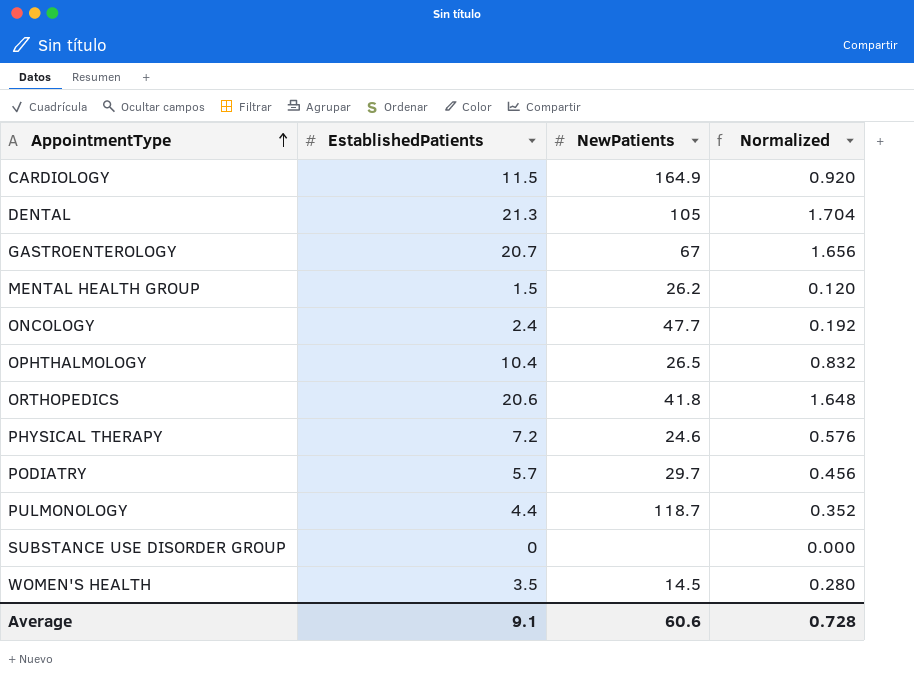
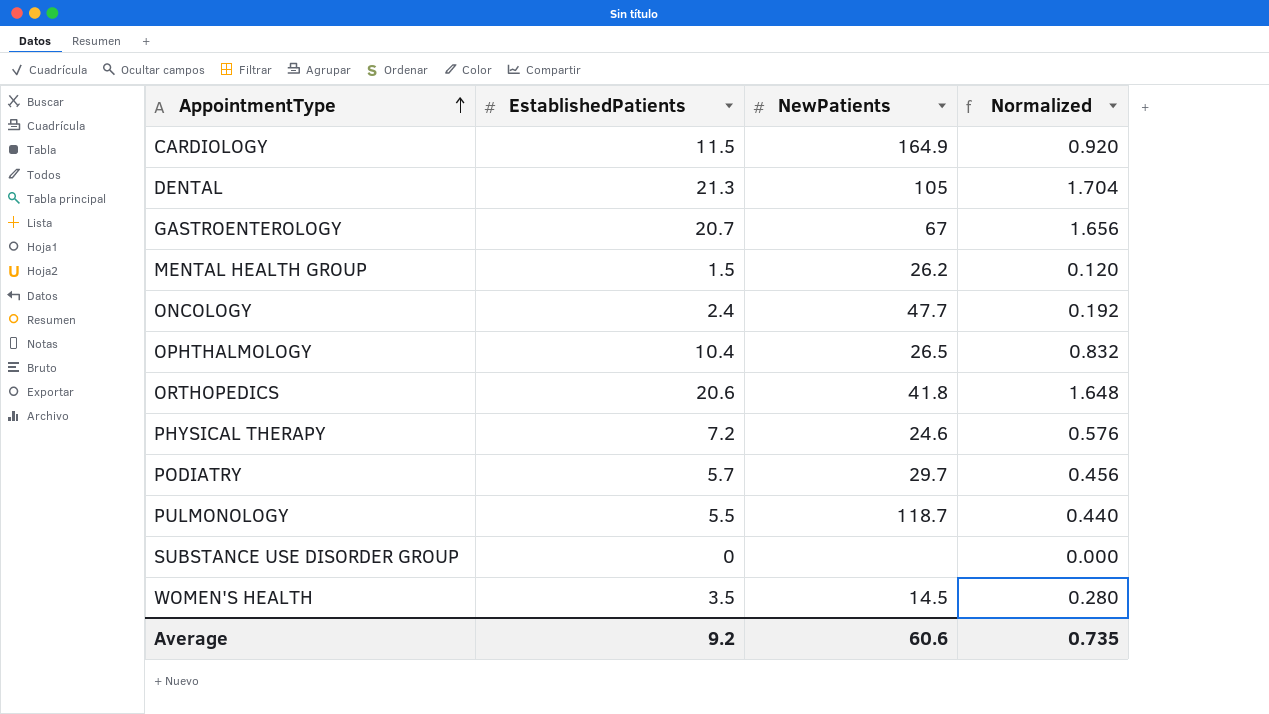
PULMONOLOGY | EstablishedPatients: 4.4 -> 5.5
PULMONOLOGY | Normalized: 0.352 -> 0.440
Average | EstablishedPatients: 9.1 -> 9.2
Average | Normalized: 0.728 -> 0.735

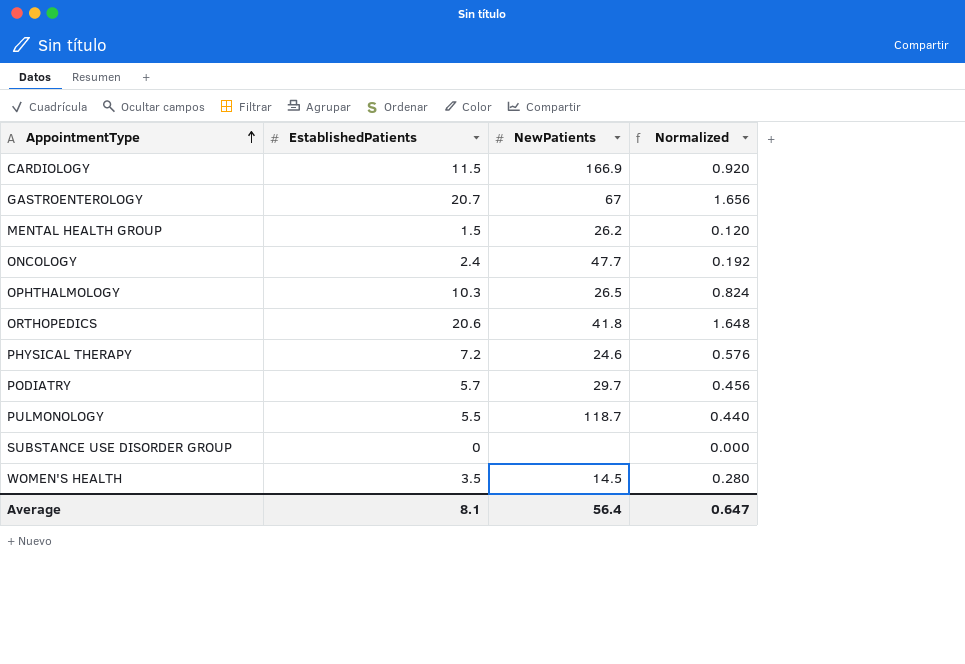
row DENTAL: 21.3 | 105 | 1.704 -> none
CARDIOLOGY | NewPatients: 164.9 -> 166.9
OPHTHALMOLOGY | EstablishedPatients: 10.4 -> 10.3
OPHTHALMOLOGY | Normalized: 0.832 -> 0.824
Average | EstablishedPatients: 9.2 -> 8.1
Average | NewPatients: 60.6 -> 56.4
Average | Normalized: 0.735 -> 0.647

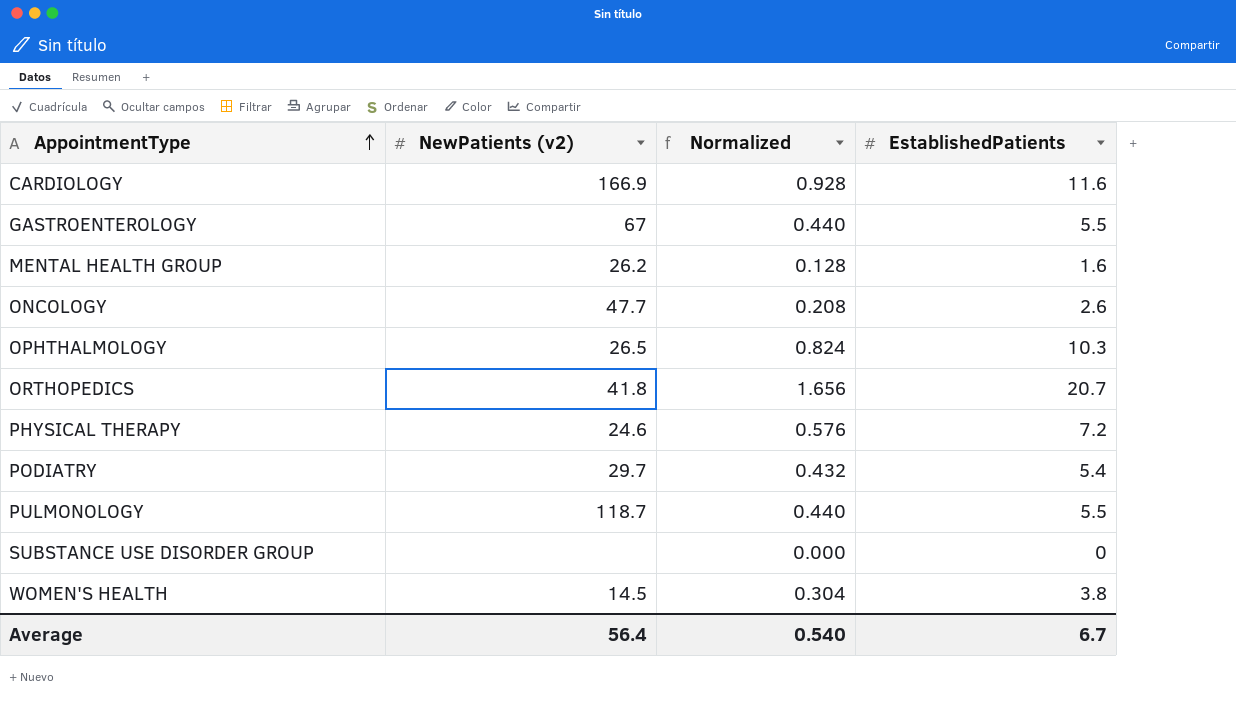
column name: NewPatients -> NewPatients (v2)
column EstablishedPatients | position: 2 -> 4
CARDIOLOGY | Normalized: 0.920 -> 0.928
CARDIOLOGY | EstablishedPatients: 11.5 -> 11.6
GASTROENTEROLOGY | Normalized: 1.656 -> 0.440
GASTROENTEROLOGY | EstablishedPatients: 20.7 -> 5.5
MENTAL HEALTH GROUP | Normalized: 0.120 -> 0.128
MENTAL HEALTH GROUP | EstablishedPatients: 1.5 -> 1.6
ONCOLOGY | Normalized: 0.192 -> 0.208
ONCOLOGY | EstablishedPatients: 2.4 -> 2.6
ORTHOPEDICS | Normalized: 1.648 -> 1.656
ORTHOPEDICS | EstablishedPatients: 20.6 -> 20.7
PODIATRY | Normalized: 0.456 -> 0.432
PODIATRY | EstablishedPatients: 5.7 -> 5.4
WOMEN'S HEALTH | Normalized: 0.280 -> 0.304
WOMEN'S HEALTH | EstablishedPatients: 3.5 -> 3.8
Average | Normalized: 0.647 -> 0.540
Average | EstablishedPatients: 8.1 -> 6.7

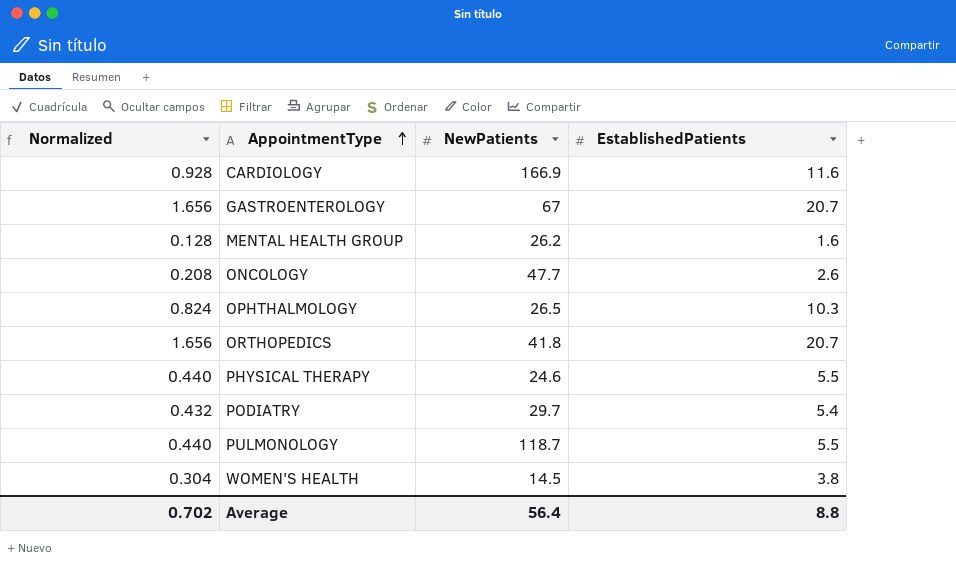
column Normalized | position: 3 -> 1
column name: NewPatients (v2) -> NewPatients
row SUBSTANCE USE DISORDER GROUP: none | 0.000 | 0 -> none
GASTROENTEROLOGY | Normalized: 0.440 -> 1.656
GASTROENTEROLOGY | EstablishedPatients: 5.5 -> 20.7
PHYSICAL THERAPY | Normalized: 0.576 -> 0.440
PHYSICAL THERAPY | EstablishedPatients: 7.2 -> 5.5
Average | Normalized: 0.540 -> 0.702
Average | EstablishedPatients: 6.7 -> 8.8

